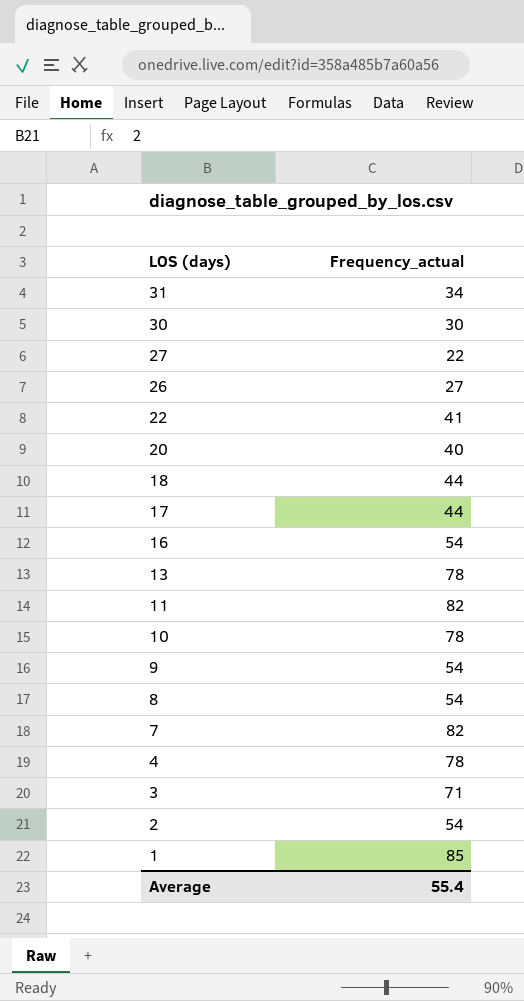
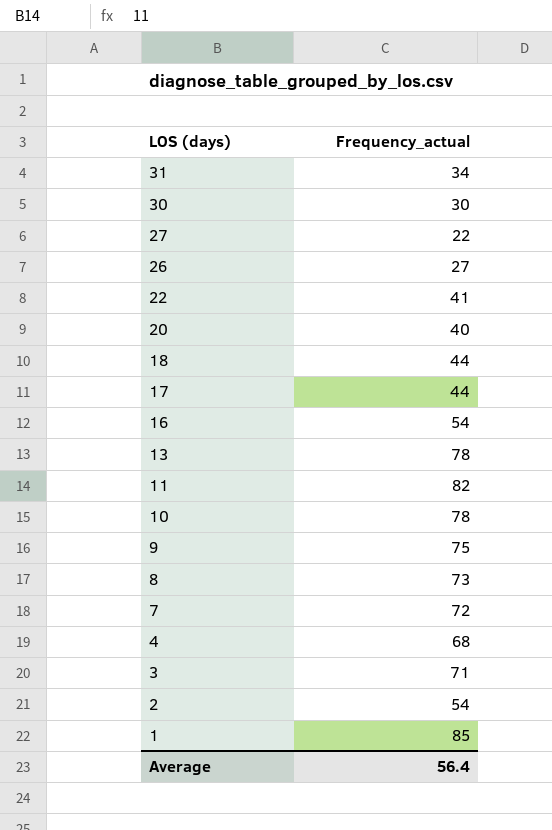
9 | Frequency_actual: 54 -> 75
8 | Frequency_actual: 54 -> 73
7 | Frequency_actual: 82 -> 72
4 | Frequency_actual: 78 -> 68
Average | Frequency_actual: 55.4 -> 56.4

